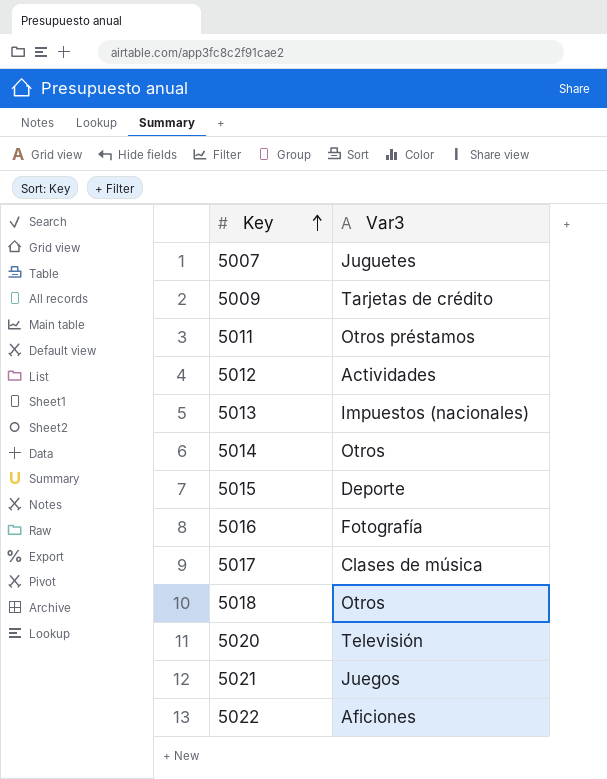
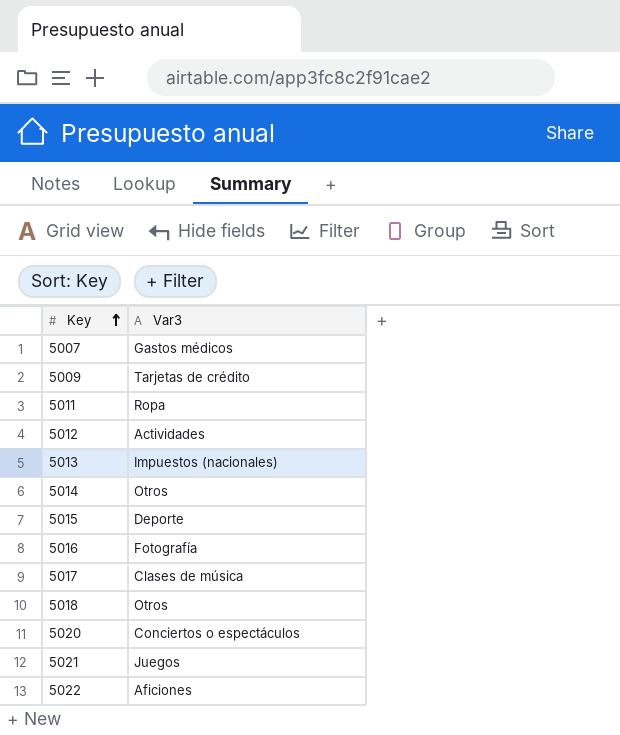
5007 | Var3: Juguetes -> Gastos médicos
5011 | Var3: Otros préstamos -> Ropa
5020 | Var3: Televisión -> Conciertos o espectáculos

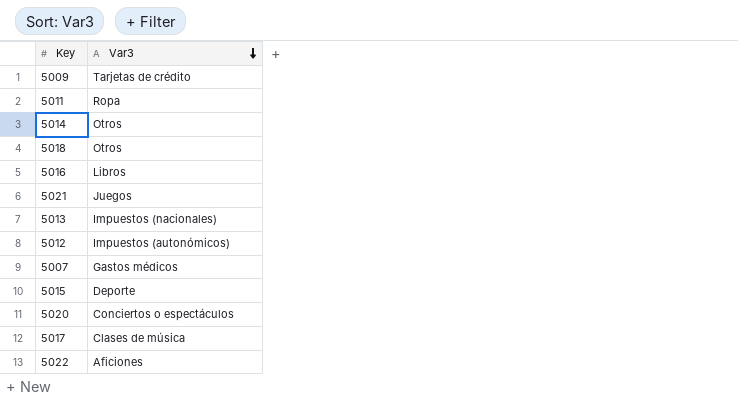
row order: Key ascending -> Var3 descending
5016 | Var3: Fotografía -> Libros
5012 | Var3: Actividades -> Impuestos (autonómicos)

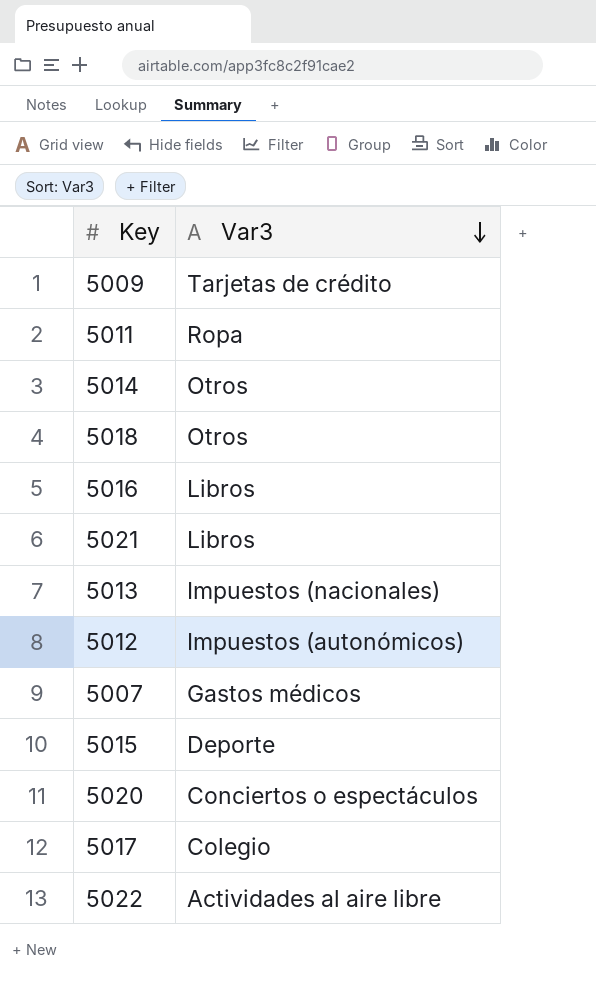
5021 | Var3: Juegos -> Libros
5017 | Var3: Clases de música -> Colegio
5022 | Var3: Aficiones -> Actividades al aire libre

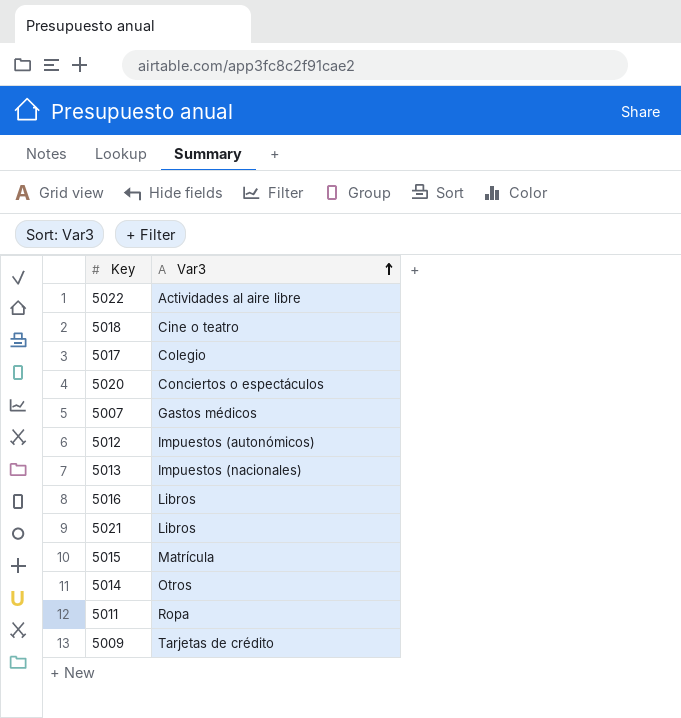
row order: Var3 descending -> Var3 ascending
5018 | Var3: Otros -> Cine o teatro
5015 | Var3: Deporte -> Matrícula

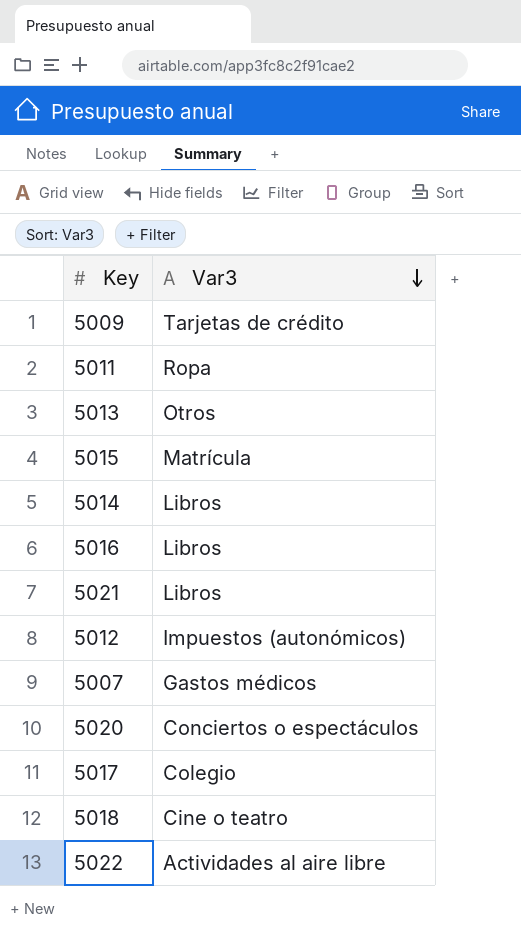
row order: Var3 ascending -> Var3 descending
5013 | Var3: Impuestos (nacionales) -> Otros
5014 | Var3: Otros -> Libros

